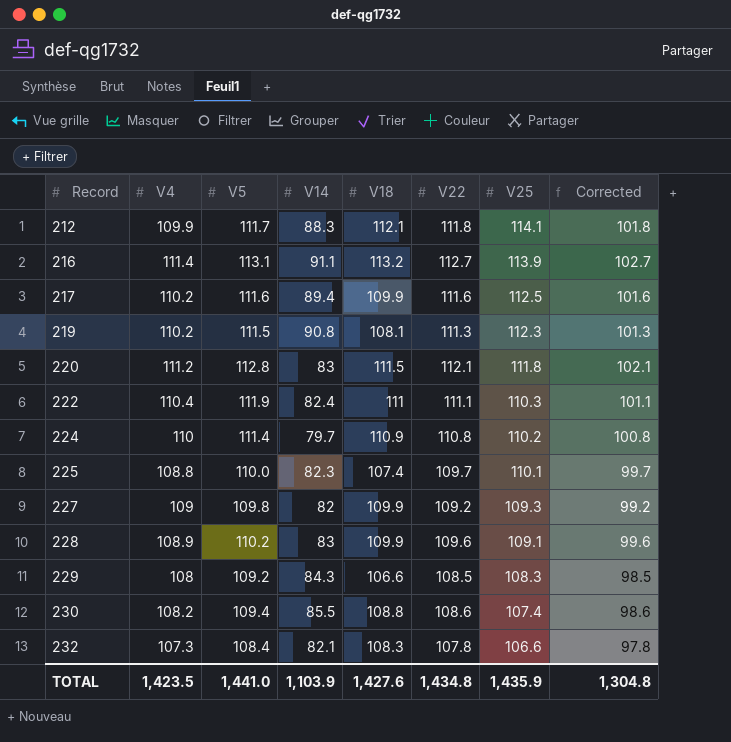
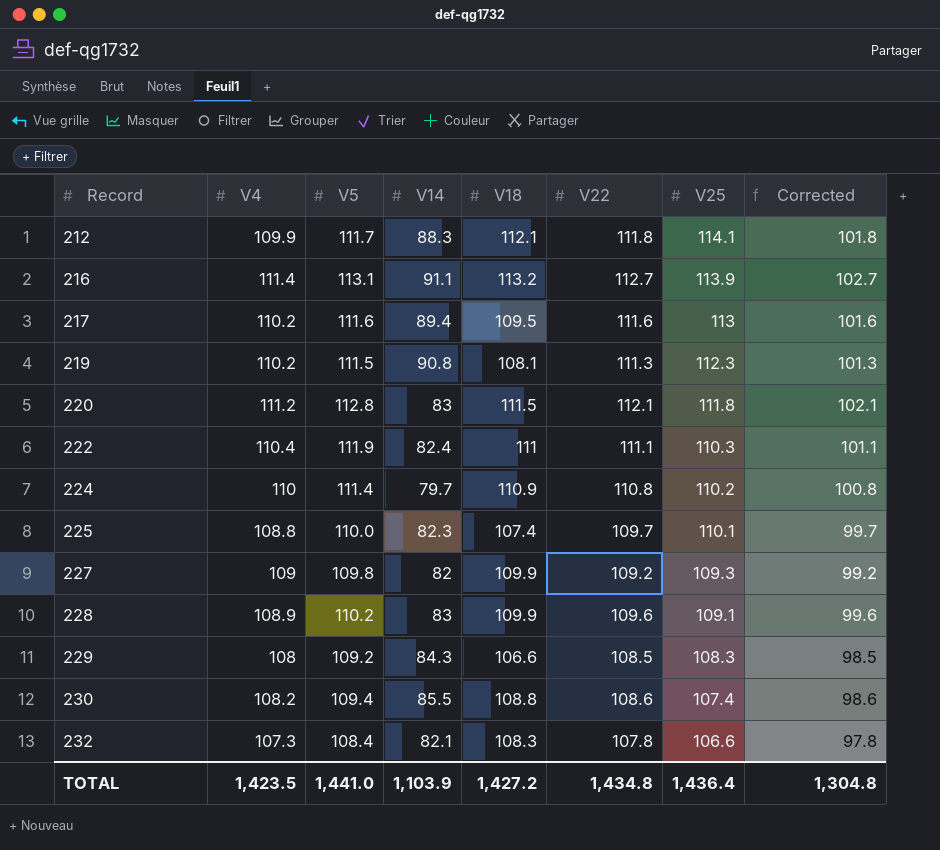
217 | V18: 109.9 -> 109.5
217 | V25: 112.5 -> 113
TOTAL | V18: 1,427.6 -> 1,427.2
TOTAL | V25: 1,435.9 -> 1,436.4

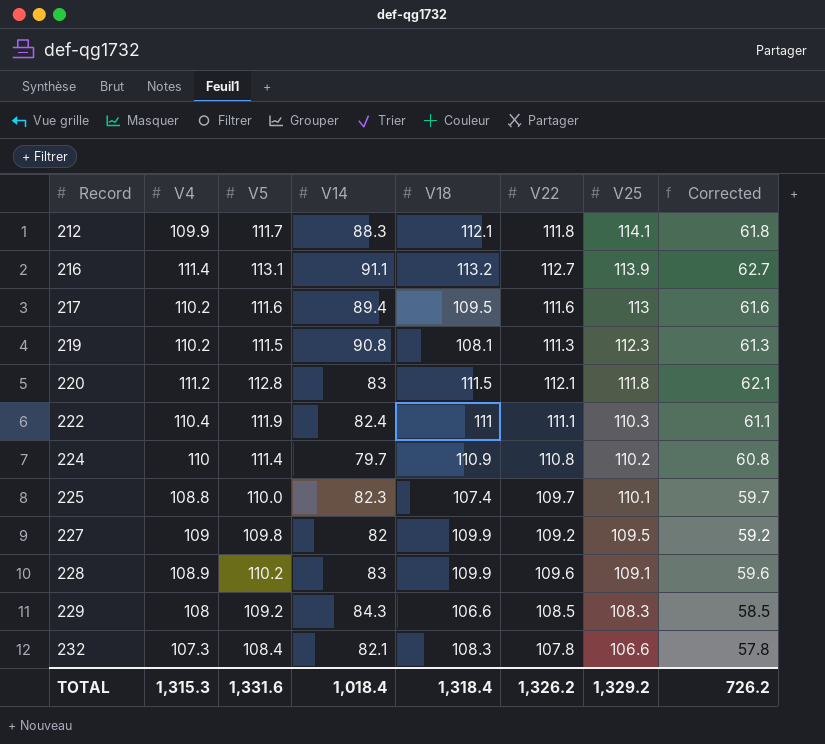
column Corrected | formula: [V22] - 10 -> [V22] - 50
row 230: 108.2 | 109.4 | 85.5 | 108.8 | 108.6 | 107.4 | 98.6 -> none
227 | V25: 109.3 -> 109.5
TOTAL | V4: 1,423.5 -> 1,315.3
TOTAL | V5: 1,441.0 -> 1,331.6
TOTAL | V14: 1,103.9 -> 1,018.4
TOTAL | V18: 1,427.2 -> 1,318.4
TOTAL | V22: 1,434.8 -> 1,326.2
TOTAL | V25: 1,436.4 -> 1,329.2
TOTAL | Corrected: 1,304.8 -> 726.2

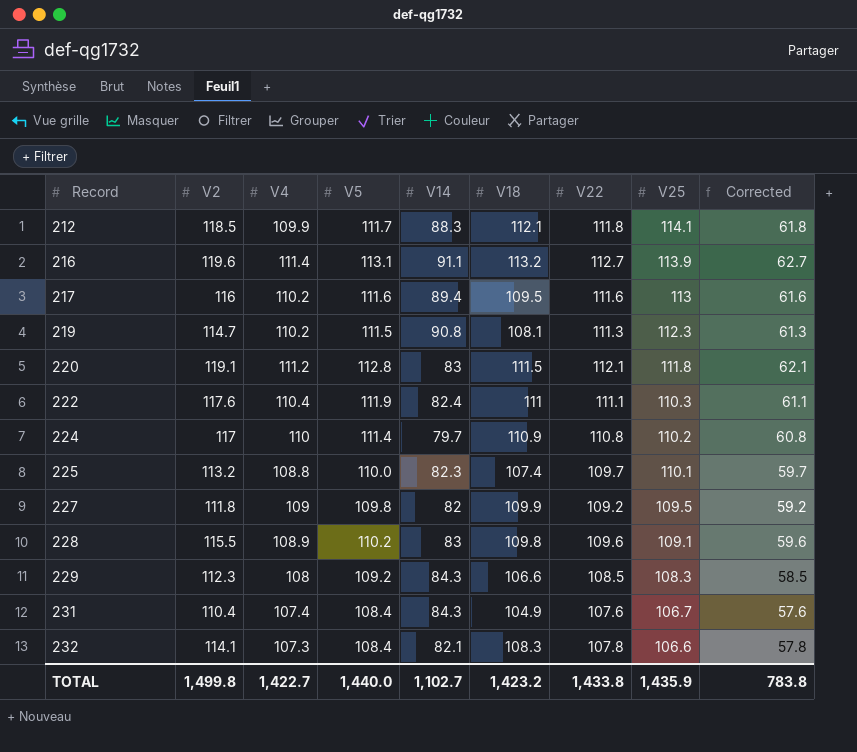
column V2 | position: none -> 2
228 | V18: 109.9 -> 109.8
row 231: none -> 110.4 | 107.4 | 108.4 | 84.3 | 104.9 | 107.6 | 106.7 | 57.6
TOTAL | V4: 1,315.3 -> 1,422.7
TOTAL | V5: 1,331.6 -> 1,440.0
TOTAL | V14: 1,018.4 -> 1,102.7
TOTAL | V18: 1,318.4 -> 1,423.2
TOTAL | V22: 1,326.2 -> 1,433.8
TOTAL | V25: 1,329.2 -> 1,435.9
TOTAL | Corrected: 726.2 -> 783.8

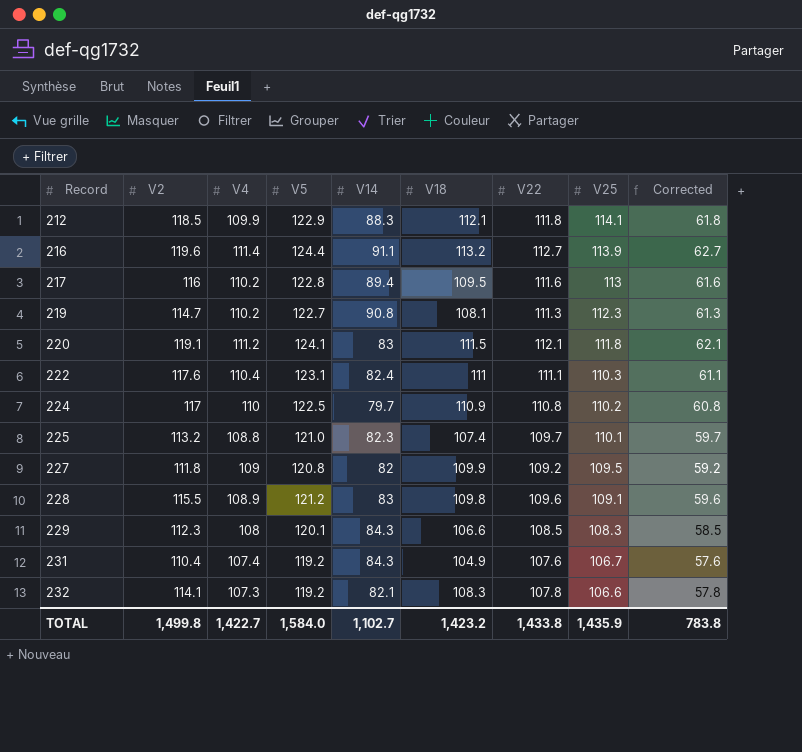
212 | V5: 111.7 -> 122.9
216 | V5: 113.1 -> 124.4
217 | V5: 111.6 -> 122.8
219 | V5: 111.5 -> 122.7
220 | V5: 112.8 -> 124.1
222 | V5: 111.9 -> 123.1
224 | V5: 111.4 -> 122.5
225 | V5: 110.0 -> 121.0
227 | V5: 109.8 -> 120.8
228 | V5: 110.2 -> 121.2
229 | V5: 109.2 -> 120.1
231 | V5: 108.4 -> 119.2
232 | V5: 108.4 -> 119.2
TOTAL | V5: 1,440.0 -> 1,584.0

